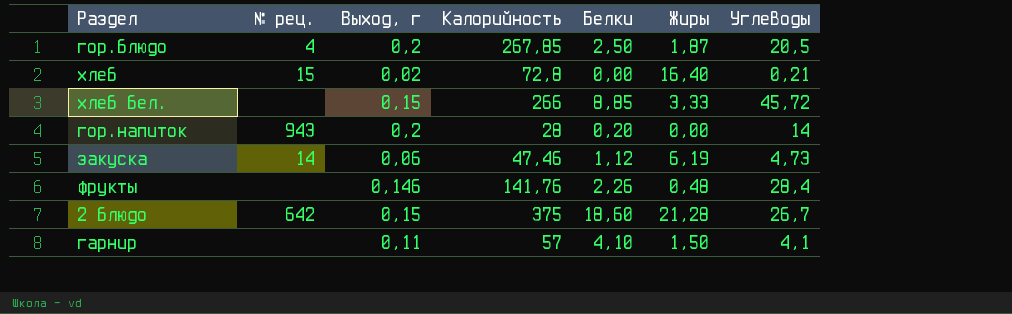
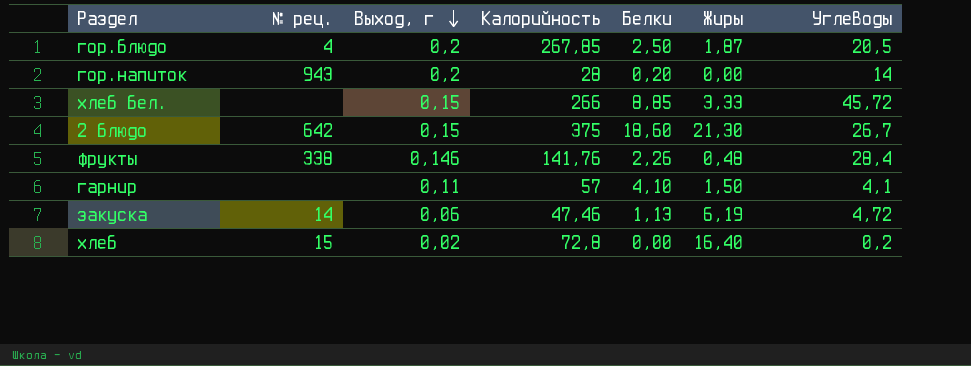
row order: none -> Выход, г descending
2 блюдо | Жиры: 21,28 -> 21,30
фрукты | № рец.: none -> 338
закуска | Белки: 1,12 -> 1,13
закуска | Углеводы: 4,73 -> 4,72
хлеб | Углеводы: 0,21 -> 0,2

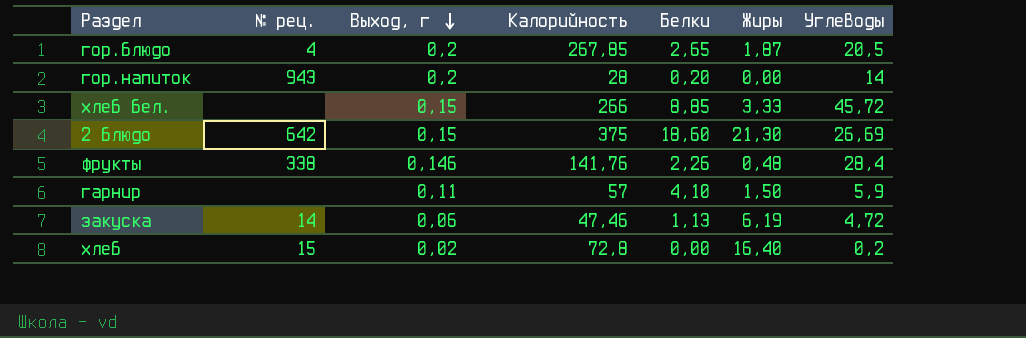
гор.блюдо | Белки: 2,50 -> 2,65
2 блюдо | Углеводы: 26,7 -> 26,69
гарнир | Углеводы: 4,1 -> 5,9

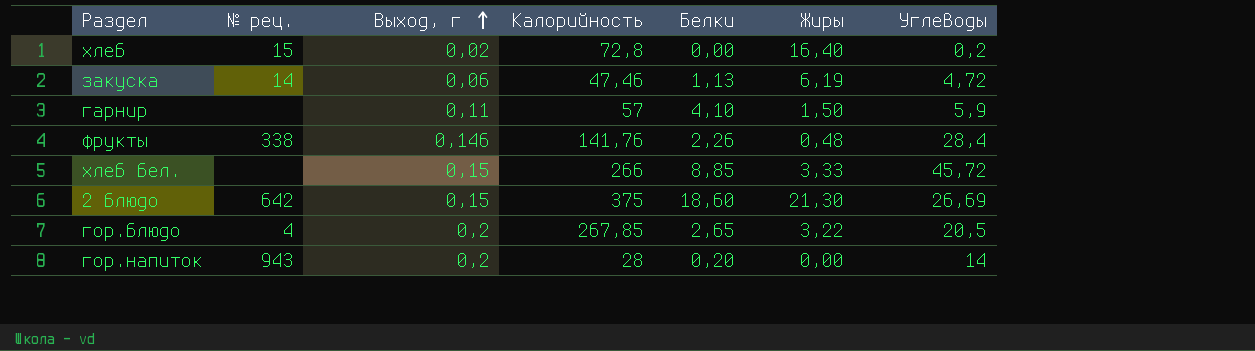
row order: Выход, г descending -> Выход, г ascending
гор.блюдо | Жиры: 1,87 -> 3,22

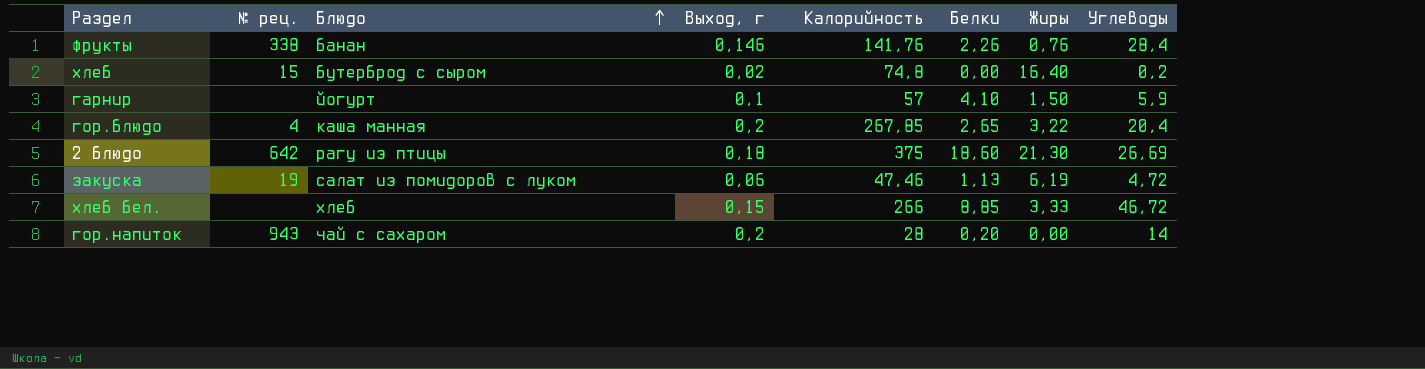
row order: Выход, г ascending -> Блюдо ascending
column Блюдо | position: none -> 3
фрукты | Жиры: 0,48 -> 0,76
хлеб | Калорийность: 72,8 -> 74,8
гарнир | Выход, г: 0,11 -> 0,1
гор.блюдо | Углеводы: 20,5 -> 20,4
2 блюдо | Выход, г: 0,15 -> 0,18
закуска | № рец.: 14 -> 19
хлеб бел. | Углеводы: 45,72 -> 46,72

